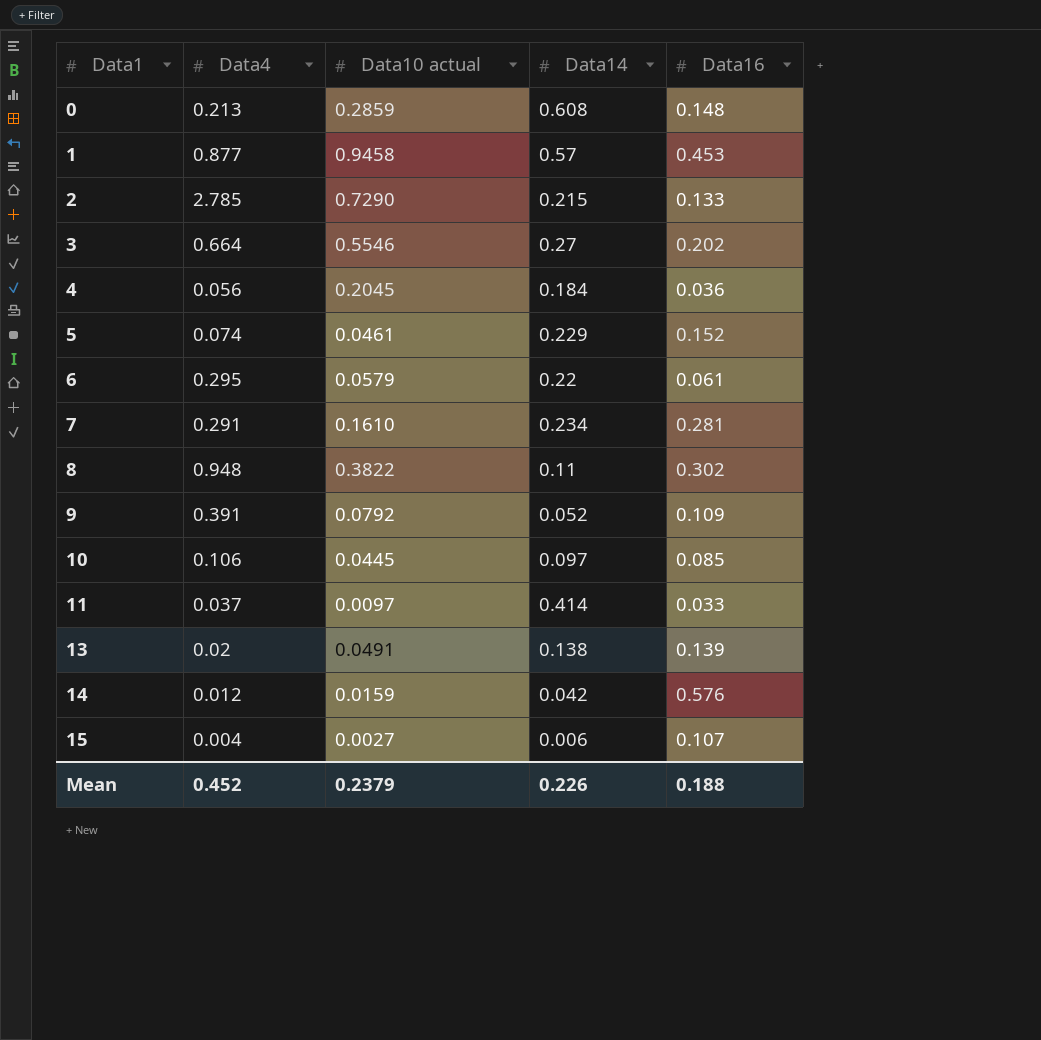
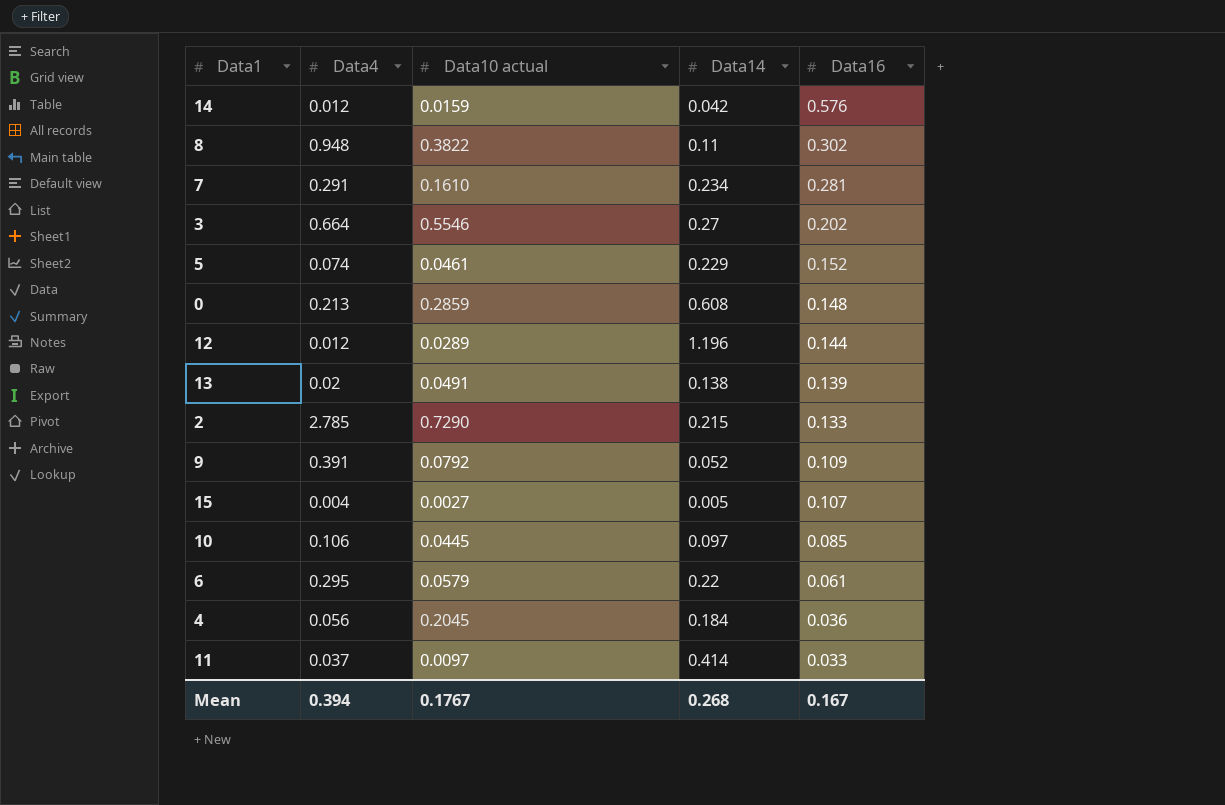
row order: Data1 ascending -> Data16 descending
row 1: 0.877 | 0.9458 | 0.57 | 0.453 -> none
row 12: none -> 0.012 | 0.0289 | 1.196 | 0.144
15 | Data14: 0.006 -> 0.005
Mean | Data4: 0.452 -> 0.394
Mean | Data10 actual: 0.2379 -> 0.1767
Mean | Data14: 0.226 -> 0.268
Mean | Data16: 0.188 -> 0.167

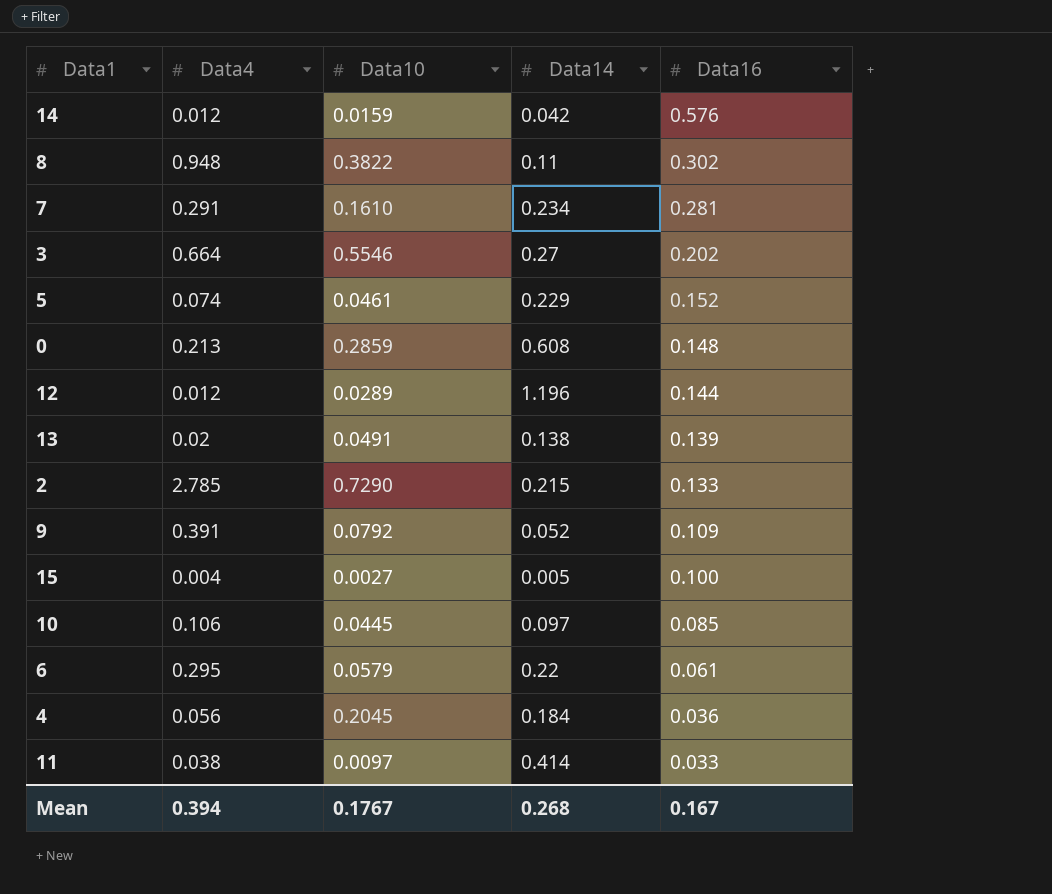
column name: Data10 actual -> Data10
15 | Data16: 0.107 -> 0.100
11 | Data4: 0.037 -> 0.038

